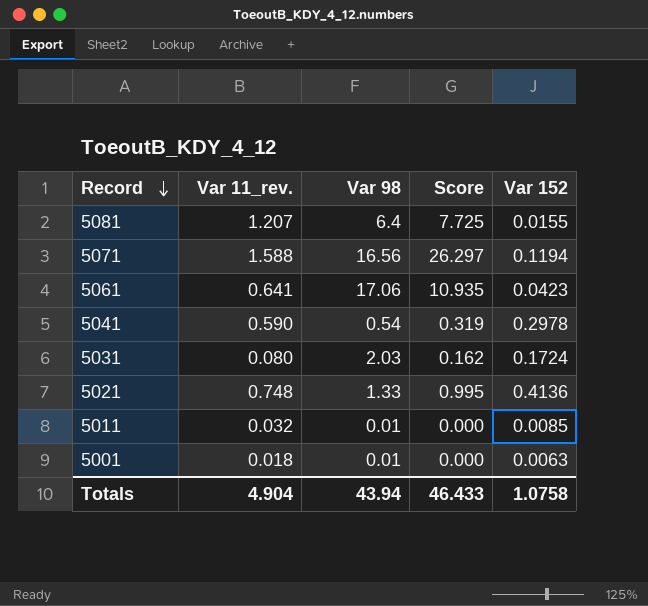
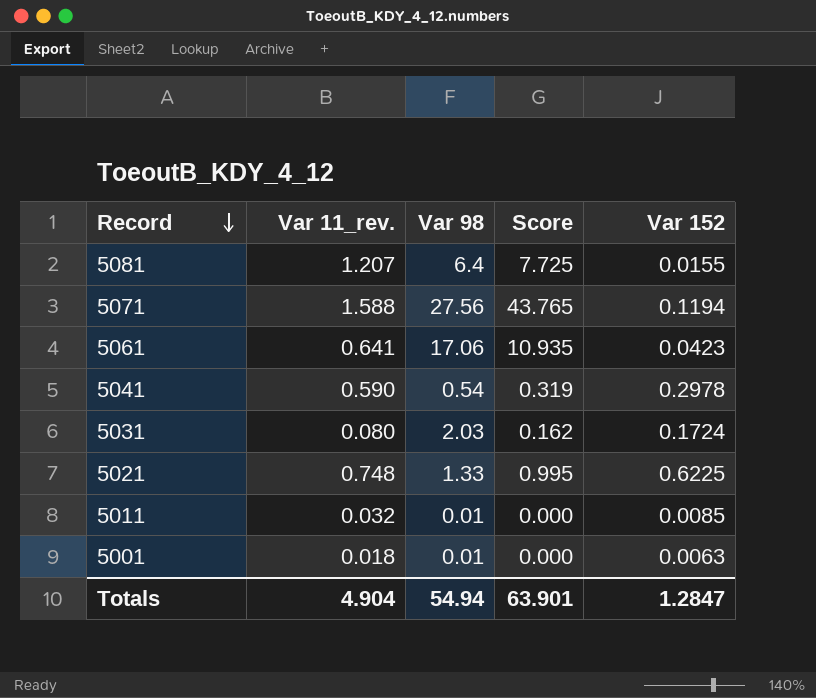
5071 | Var 98: 16.56 -> 27.56
5071 | Score: 26.297 -> 43.765
5021 | Var 152: 0.4136 -> 0.6225
Totals | Var 98: 43.94 -> 54.94
Totals | Score: 46.433 -> 63.901
Totals | Var 152: 1.0758 -> 1.2847

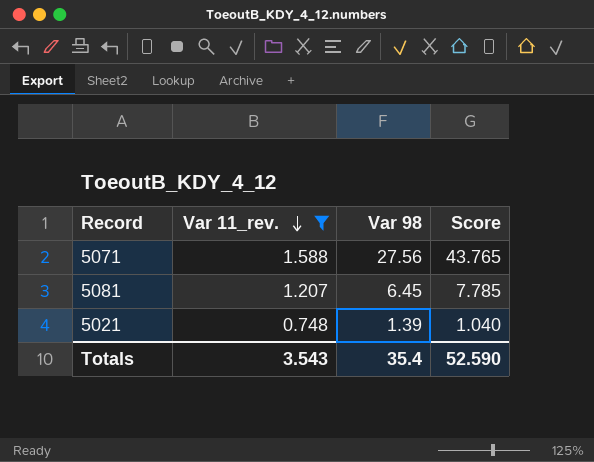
filter: none -> Var 11_rev. >= 0.748
row order: Record descending -> Var 11_rev. descending
column Var 152 | position: 5 -> none
5081 | Var 98: 6.4 -> 6.45
5081 | Score: 7.725 -> 7.785
5021 | Var 98: 1.33 -> 1.39
5021 | Score: 0.995 -> 1.040
Totals | Var 11_rev.: 4.904 -> 3.543
Totals | Var 98: 54.94 -> 35.4
Totals | Score: 63.901 -> 52.590

